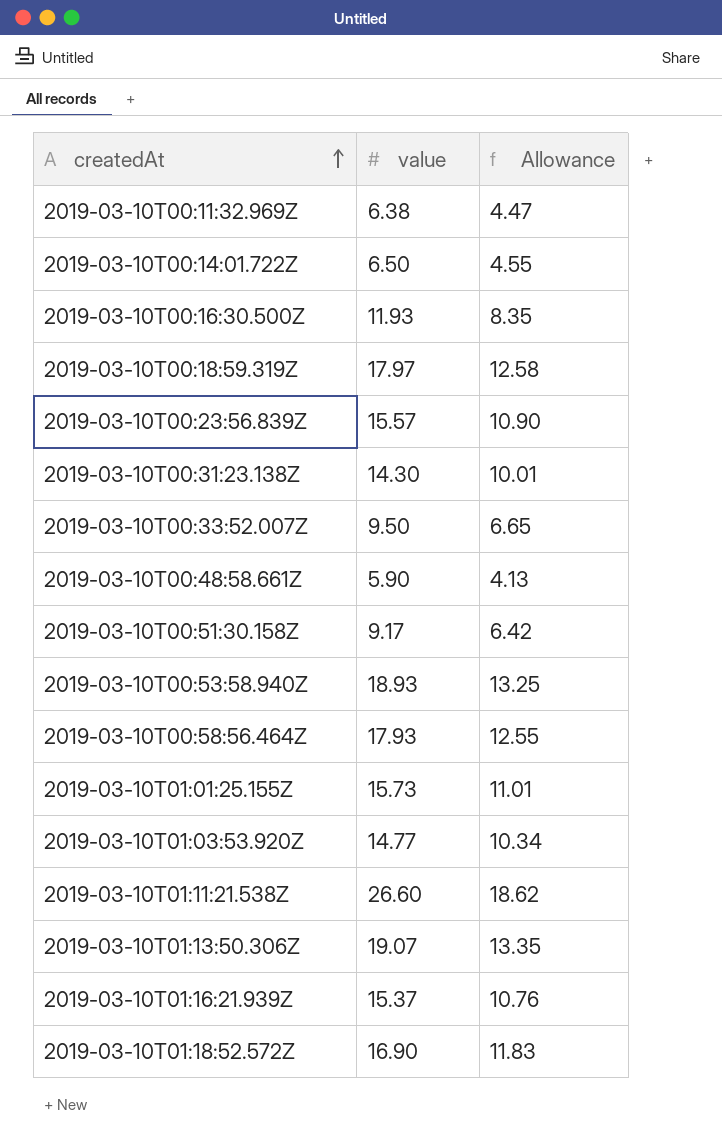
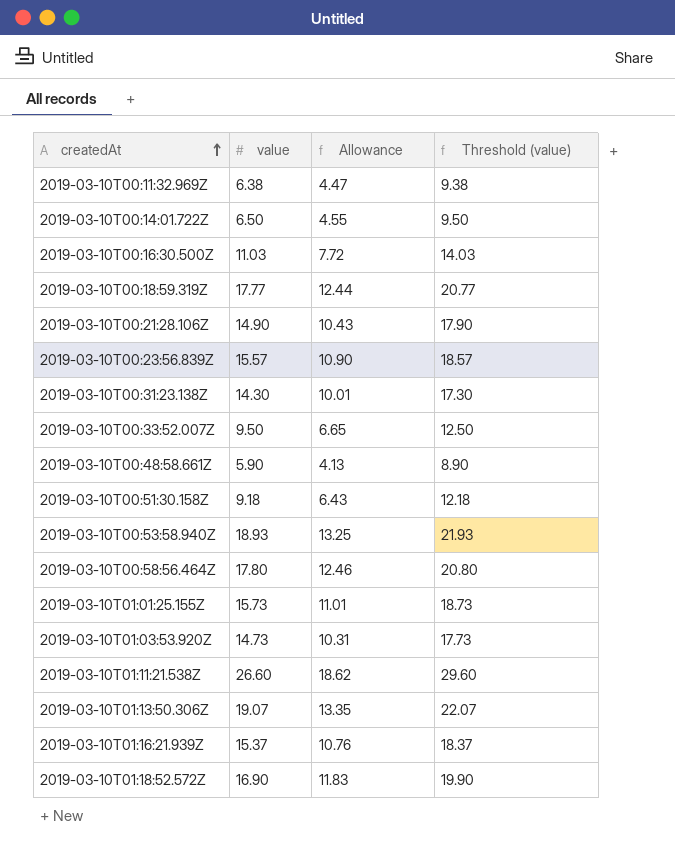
column Threshold (value) | formula: none -> [value] + 3
2019-03-10T00:16:30.500Z | value: 11.93 -> 11.03
2019-03-10T00:16:30.500Z | Allowance: 8.35 -> 7.72
2019-03-10T00:18:59.319Z | value: 17.97 -> 17.77
2019-03-10T00:18:59.319Z | Allowance: 12.58 -> 12.44
row 2019-03-10T00:21:28.106Z: none -> 14.90 | 10.43 | 17.90
2019-03-10T00:51:30.158Z | value: 9.17 -> 9.18
2019-03-10T00:51:30.158Z | Allowance: 6.42 -> 6.43
2019-03-10T00:58:56.464Z | value: 17.93 -> 17.80
2019-03-10T00:58:56.464Z | Allowance: 12.55 -> 12.46
2019-03-10T01:03:53.920Z | value: 14.77 -> 14.73
2019-03-10T01:03:53.920Z | Allowance: 10.34 -> 10.31

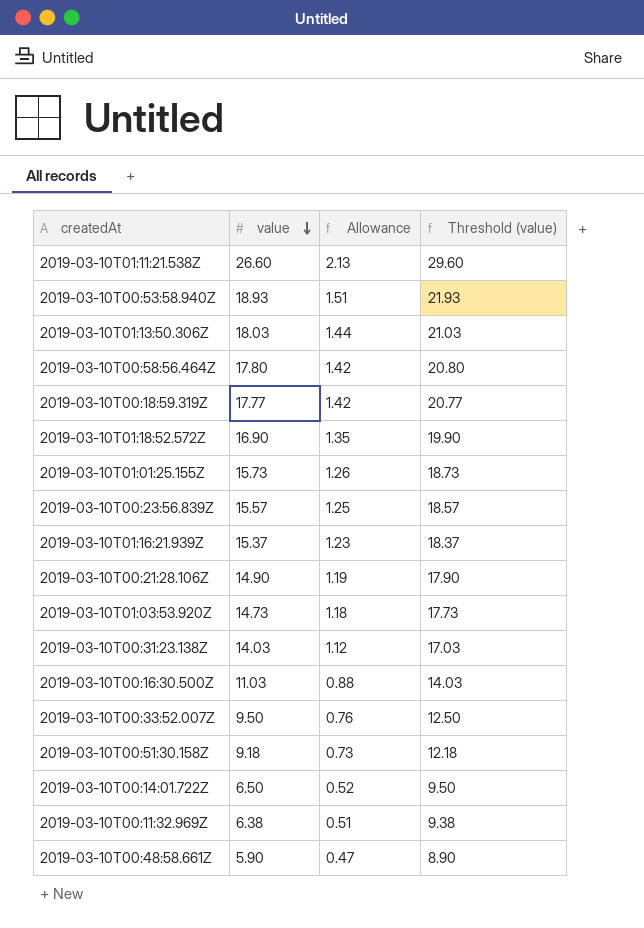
row order: createdAt ascending -> value descending
column Allowance | formula: [value] * 0.7 -> [value] * 0.08
2019-03-10T01:13:50.306Z | value: 19.07 -> 18.03
2019-03-10T01:13:50.306Z | Threshold (value): 22.07 -> 21.03
2019-03-10T00:31:23.138Z | value: 14.30 -> 14.03
2019-03-10T00:31:23.138Z | Threshold (value): 17.30 -> 17.03

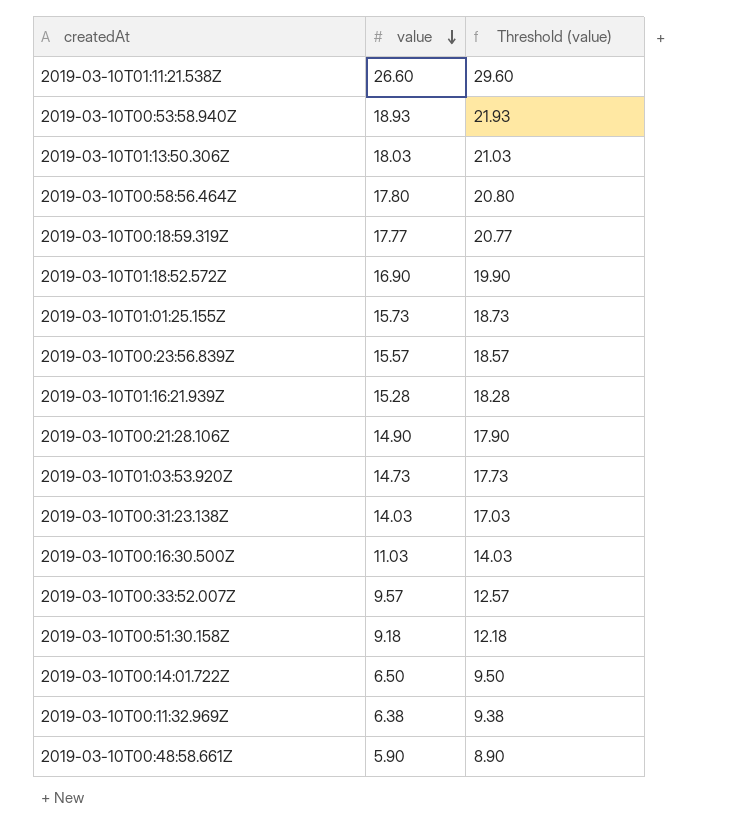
column Allowance | formula: [value] * 0.08 -> none
2019-03-10T01:16:21.939Z | value: 15.37 -> 15.28
2019-03-10T01:16:21.939Z | Threshold (value): 18.37 -> 18.28
2019-03-10T00:33:52.007Z | value: 9.50 -> 9.57
2019-03-10T00:33:52.007Z | Threshold (value): 12.50 -> 12.57

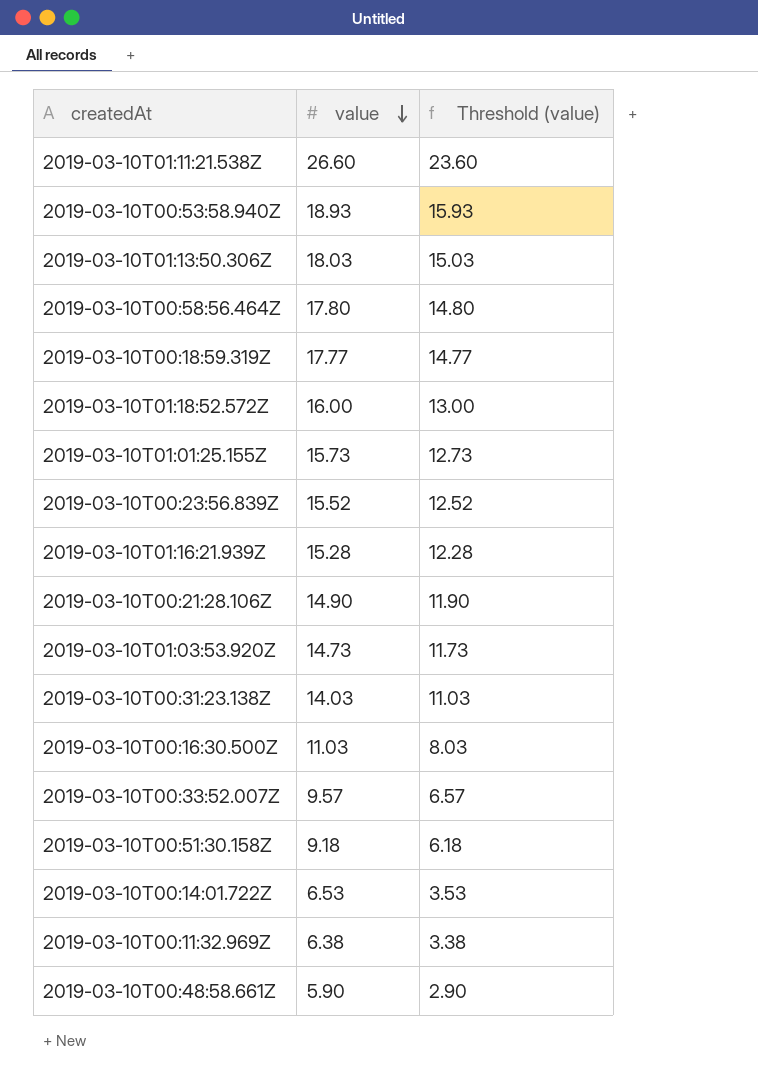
column Threshold (value) | formula: [value] + 3 -> [value] - 3
2019-03-10T01:18:52.572Z | value: 16.90 -> 16.00
2019-03-10T00:23:56.839Z | value: 15.57 -> 15.52
2019-03-10T00:14:01.722Z | value: 6.50 -> 6.53

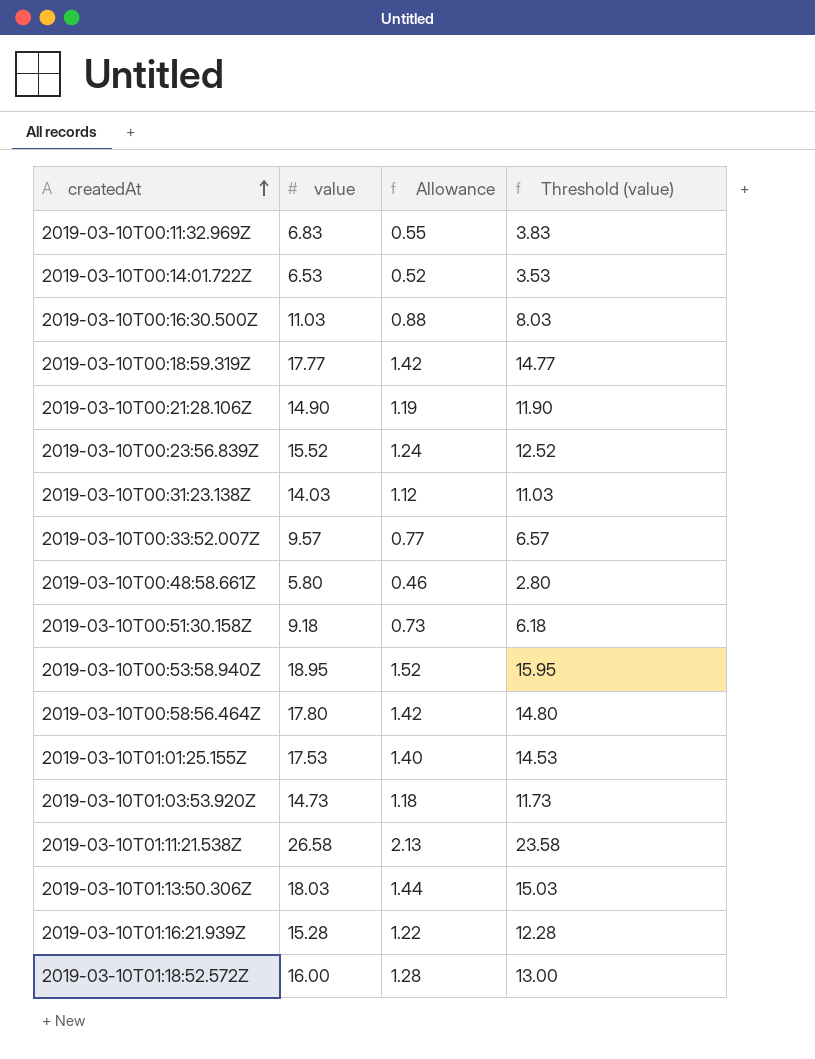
row order: value descending -> createdAt ascending
column Allowance | formula: none -> [value] * 0.08
2019-03-10T00:11:32.969Z | value: 6.38 -> 6.83
2019-03-10T00:11:32.969Z | Threshold (value): 3.38 -> 3.83
2019-03-10T00:48:58.661Z | value: 5.90 -> 5.80
2019-03-10T00:48:58.661Z | Threshold (value): 2.90 -> 2.80
2019-03-10T00:53:58.940Z | value: 18.93 -> 18.95
2019-03-10T00:53:58.940Z | Threshold (value): 15.93 -> 15.95
2019-03-10T01:01:25.155Z | value: 15.73 -> 17.53
2019-03-10T01:01:25.155Z | Threshold (value): 12.73 -> 14.53
2019-03-10T01:11:21.538Z | value: 26.60 -> 26.58
2019-03-10T01:11:21.538Z | Threshold (value): 23.60 -> 23.58

